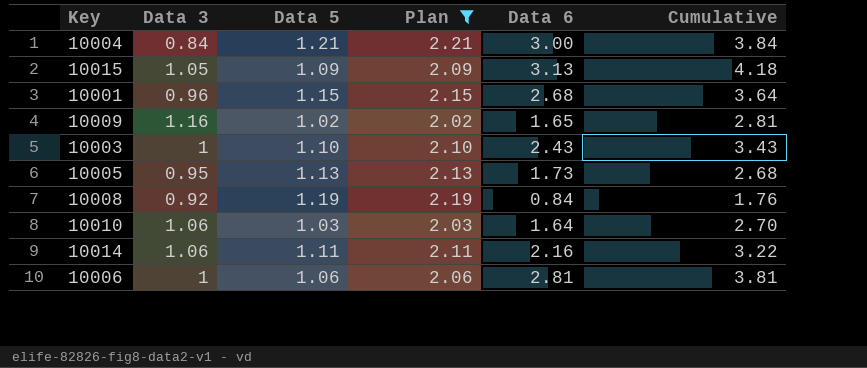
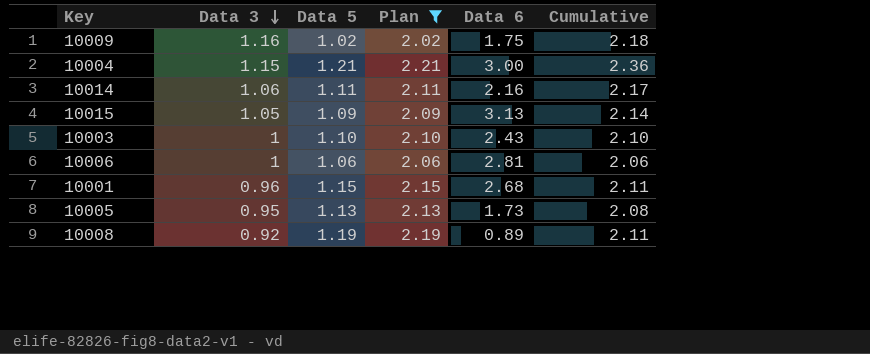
row order: none -> Data 3 descending
column Cumulative | formula: [Data 3] + [Data 6] -> [Data 3] + [Data 5]
row 10010: 1.06 | 1.03 | 2.03 | 1.64 | 2.70 -> none
10009 | Data 6: 1.65 -> 1.75
10004 | Data 3: 0.84 -> 1.15
10008 | Data 6: 0.84 -> 0.89

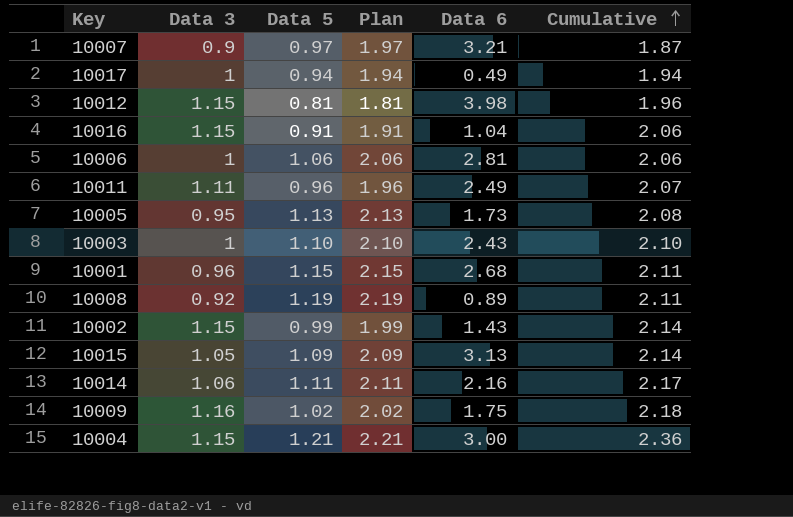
filter: Plan >= 2.02 -> none
row order: Data 3 descending -> Cumulative ascending

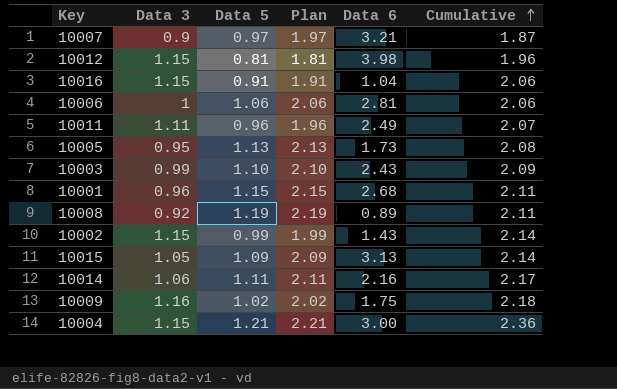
row 10017: 1 | 0.94 | 1.94 | 0.49 | 1.94 -> none
10003 | Data 3: 1 -> 0.99
10003 | Cumulative: 2.10 -> 2.09

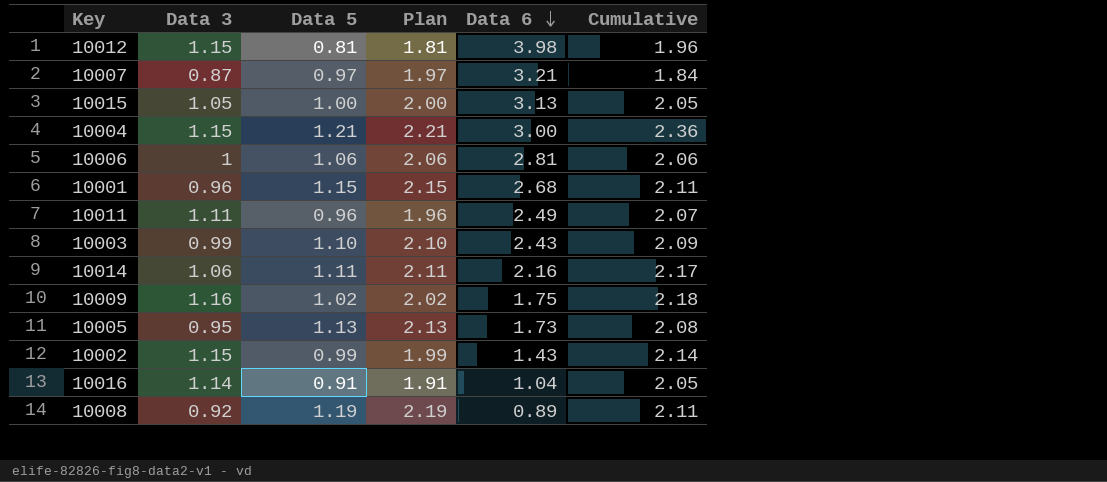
row order: Cumulative ascending -> Data 6 descending
10007 | Data 3: 0.9 -> 0.87
10007 | Cumulative: 1.87 -> 1.84
10015 | Data 5: 1.09 -> 1.00
10015 | Plan: 2.09 -> 2.00
10015 | Cumulative: 2.14 -> 2.05
10016 | Data 3: 1.15 -> 1.14
10016 | Cumulative: 2.06 -> 2.05

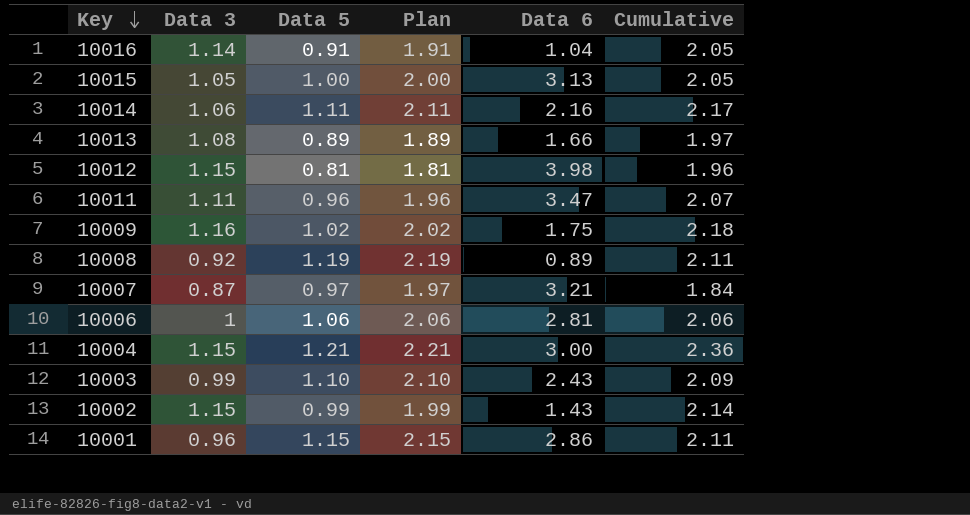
row order: Data 6 descending -> Key descending
row 10005: 0.95 | 1.13 | 2.13 | 1.73 | 2.08 -> none
row 10013: none -> 1.08 | 0.89 | 1.89 | 1.66 | 1.97
10011 | Data 6: 2.49 -> 3.47
10001 | Data 6: 2.68 -> 2.86

